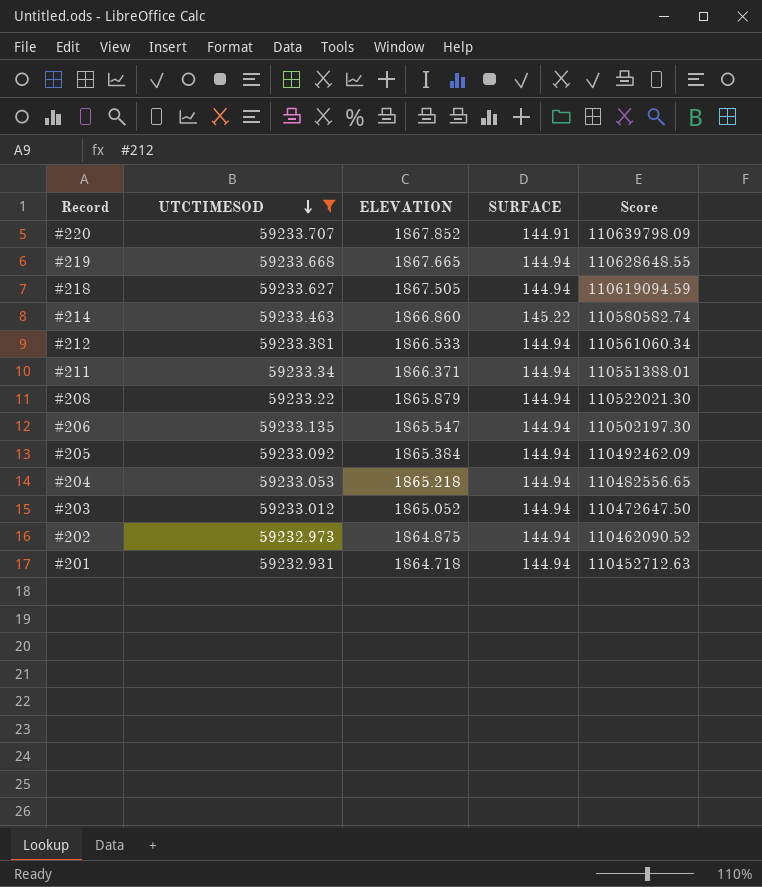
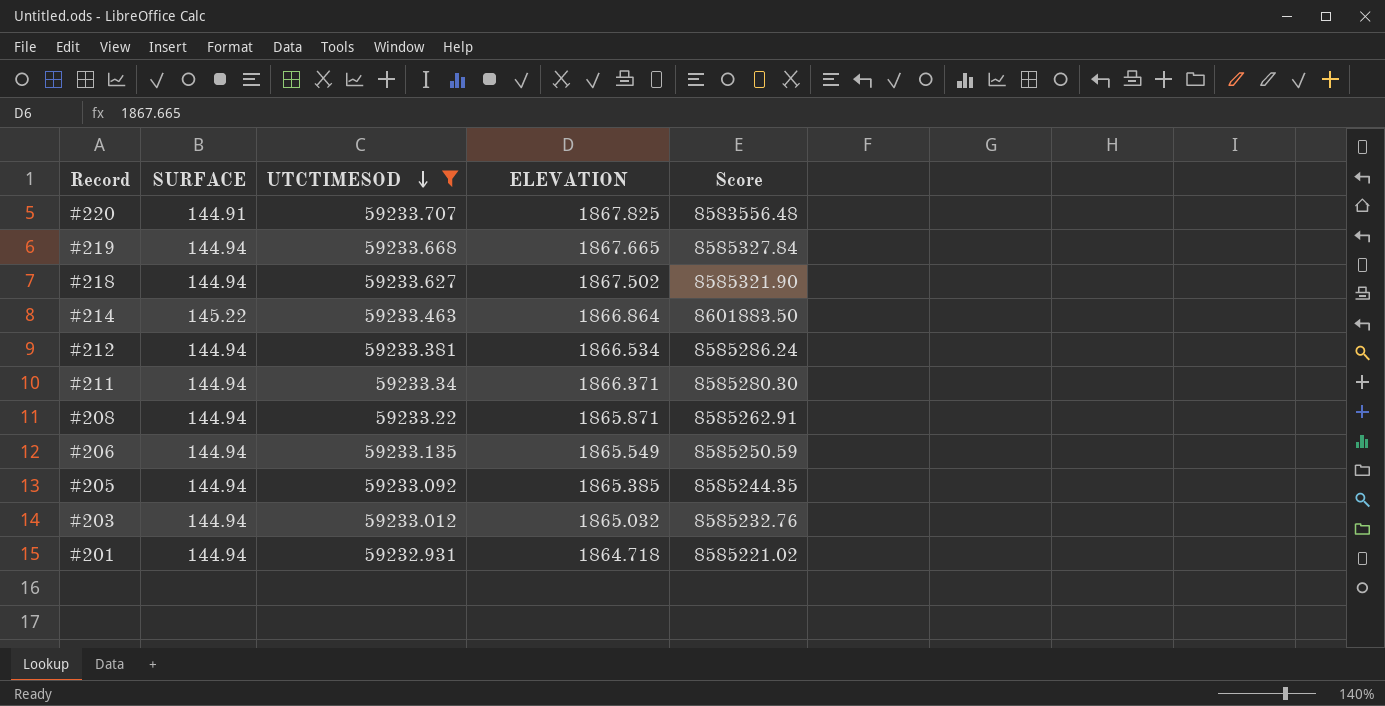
column SURFACE | position: 4 -> 2
column Score | formula: [UTCTIMESOD] * [ELEVATION] -> [SURFACE] * [UTCTIMESOD]
row #204: 59233.053 | 1865.218 | 144.94 | 110482556.65 -> none
row #202: 59232.973 | 1864.875 | 144.94 | 110462090.52 -> none
#220 | ELEVATION: 1867.852 -> 1867.825
#218 | ELEVATION: 1867.505 -> 1867.502
#214 | ELEVATION: 1866.860 -> 1866.864
#212 | ELEVATION: 1866.533 -> 1866.534
#208 | ELEVATION: 1865.879 -> 1865.871
#206 | ELEVATION: 1865.547 -> 1865.549
#205 | ELEVATION: 1865.384 -> 1865.385
#203 | ELEVATION: 1865.052 -> 1865.032

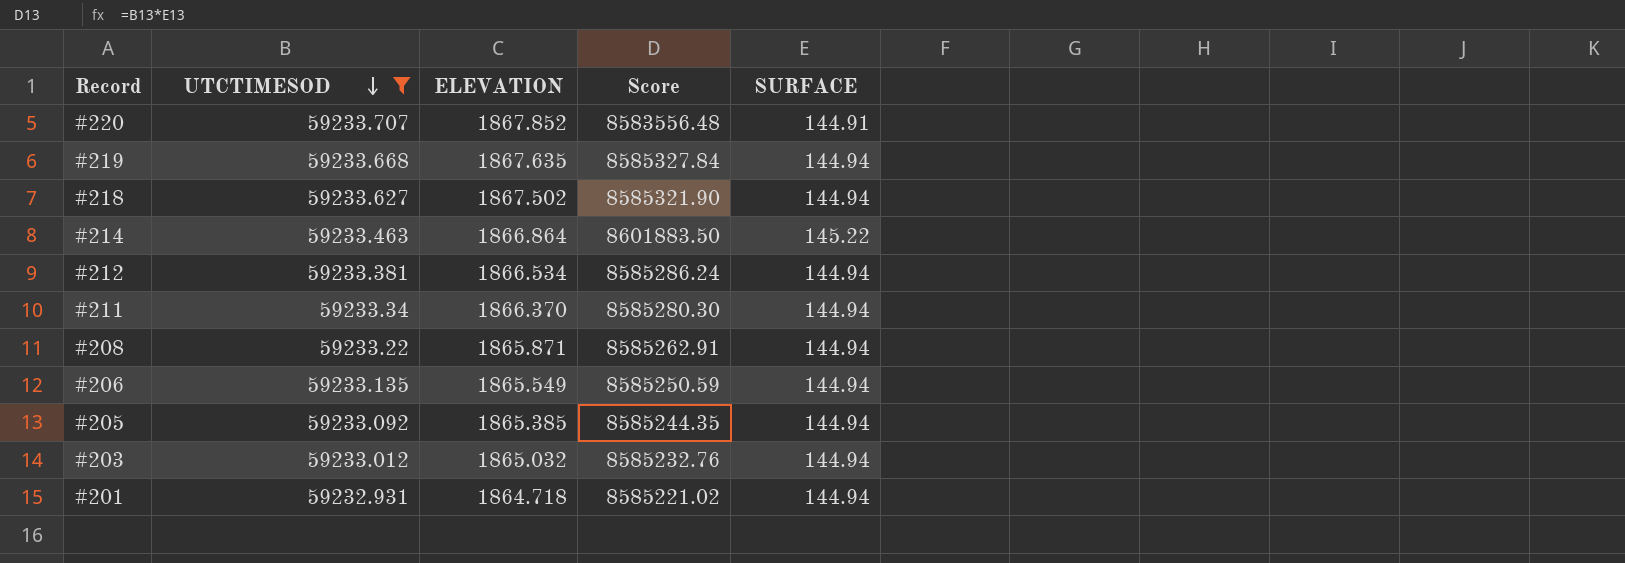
column SURFACE | position: 2 -> 5
#220 | ELEVATION: 1867.825 -> 1867.852
#219 | ELEVATION: 1867.665 -> 1867.635
#211 | ELEVATION: 1866.371 -> 1866.370

